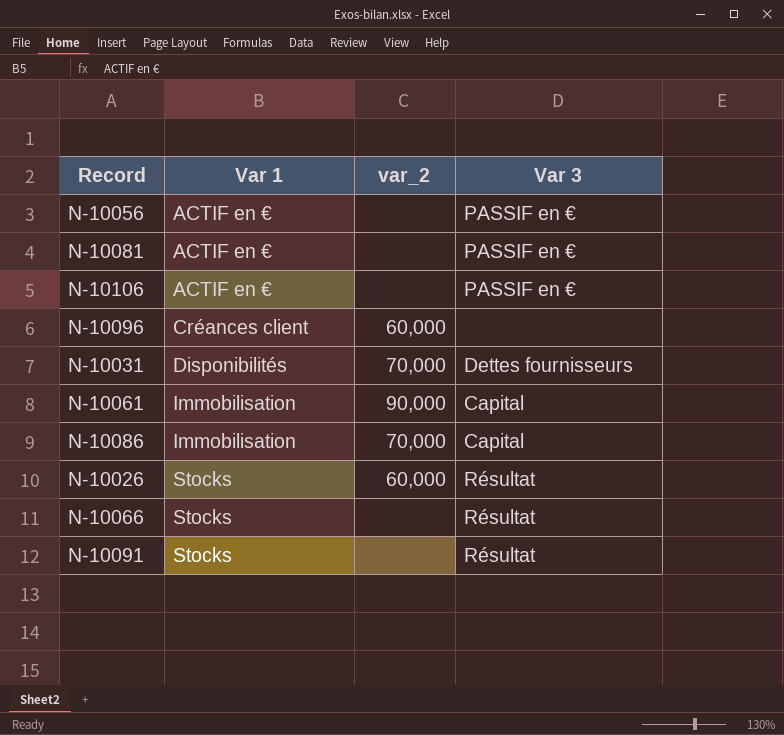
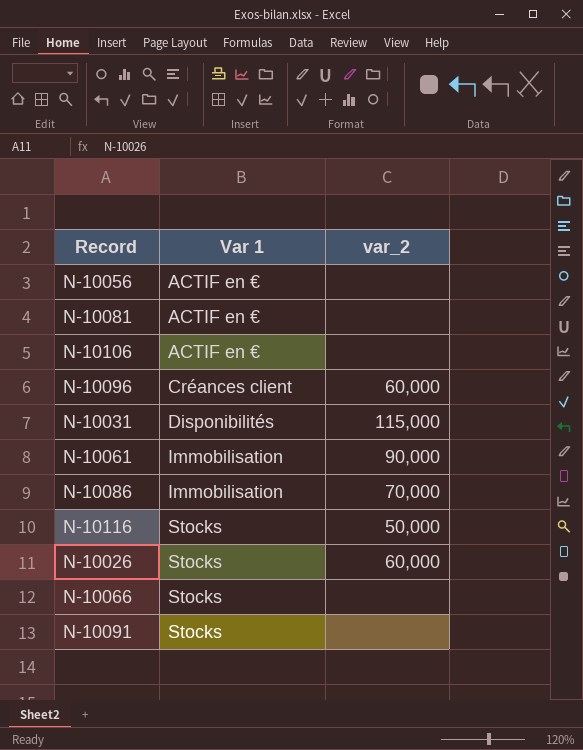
column Var 3 | position: 4 -> none
N-10031 | var_2: 70,000 -> 115,000
row N-10116: none -> Stocks | 50,000

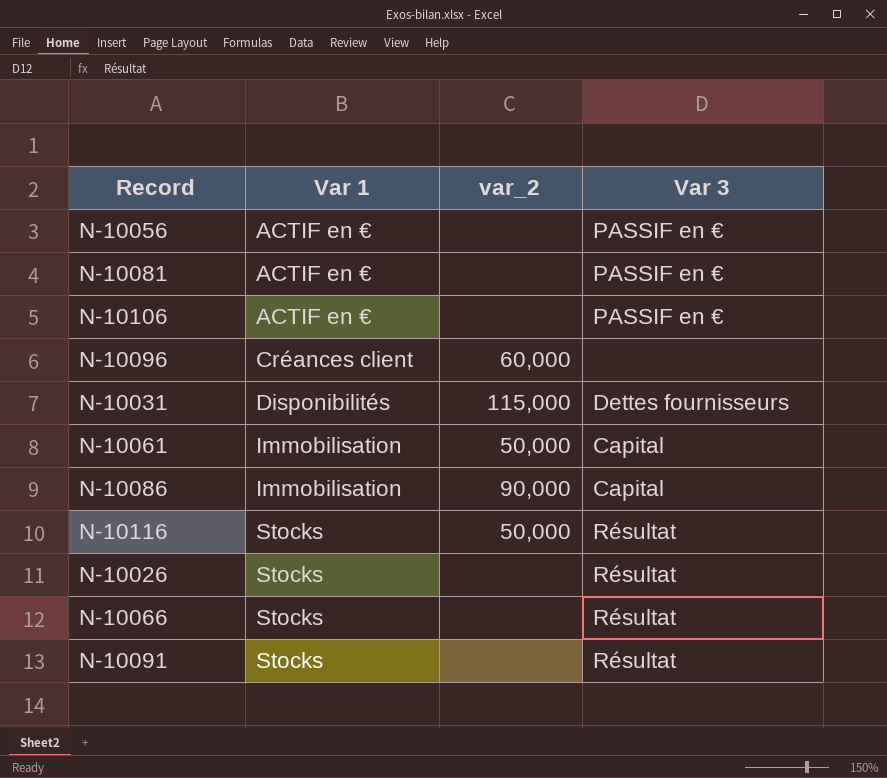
column Var 3 | position: none -> 4
N-10061 | var_2: 90,000 -> 50,000
N-10086 | var_2: 70,000 -> 90,000
N-10026 | var_2: 60,000 -> none

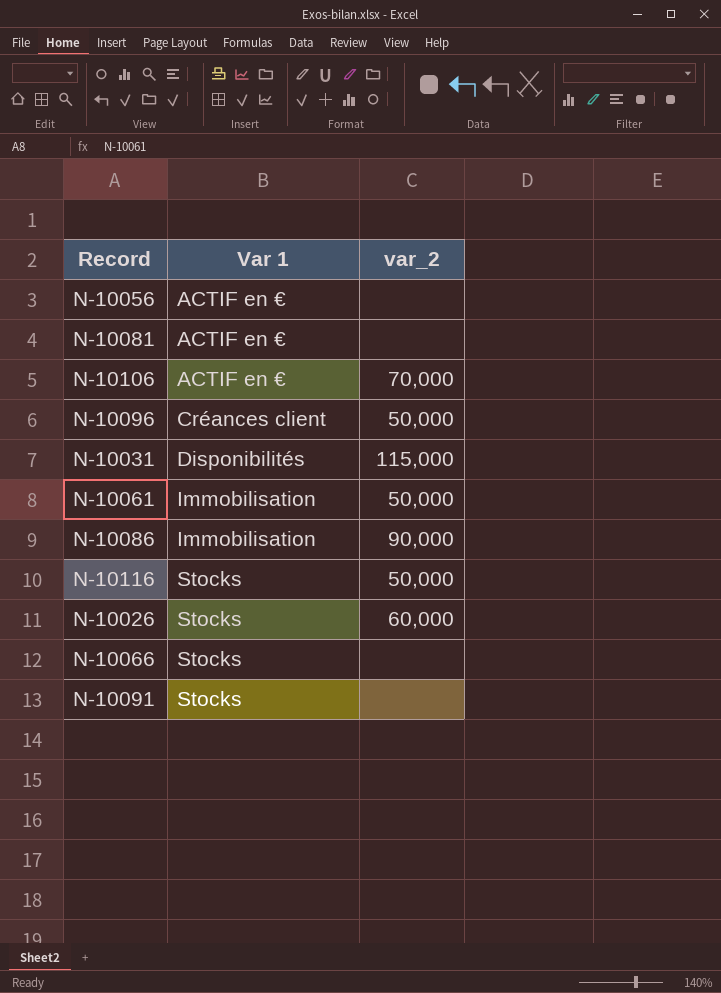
column Var 3 | position: 4 -> none
N-10106 | var_2: none -> 70,000
N-10096 | var_2: 60,000 -> 50,000
N-10026 | var_2: none -> 60,000

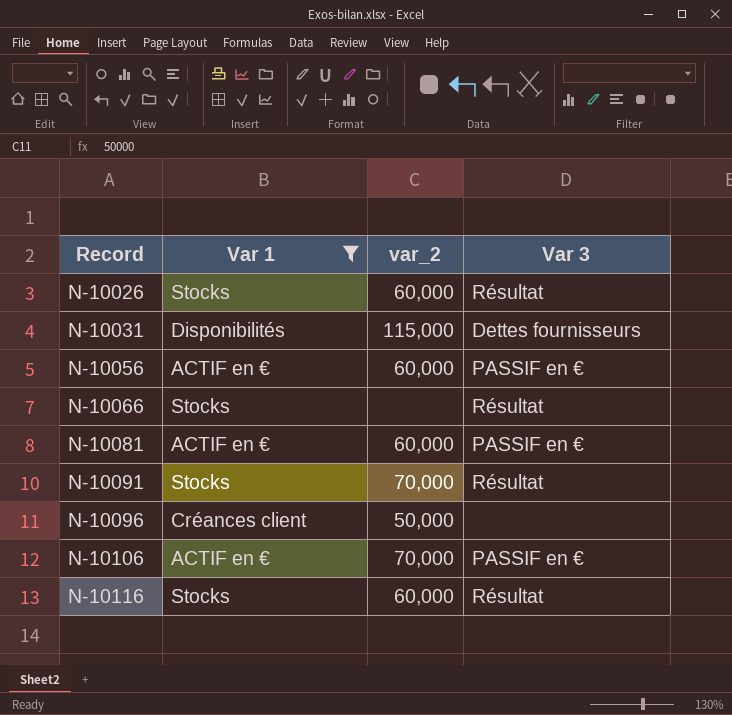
filter: none -> Var 1 != Immobilisation
row order: Var 1 ascending -> Record ascending
column Var 3 | position: none -> 4
N-10056 | var_2: none -> 60,000
N-10081 | var_2: none -> 60,000
N-10091 | var_2: none -> 70,000
N-10116 | var_2: 50,000 -> 60,000

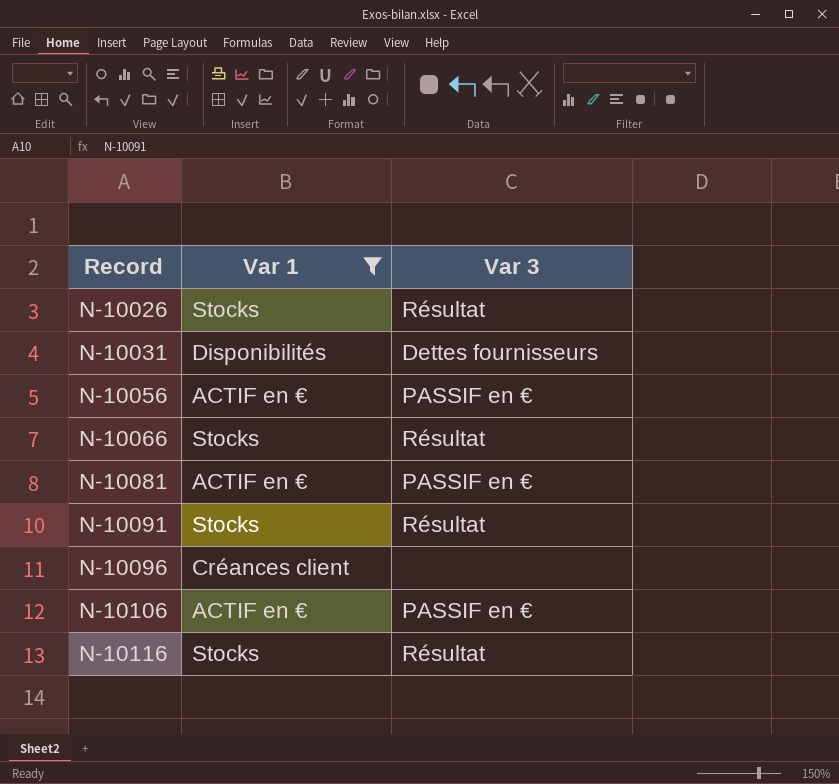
column var_2 | position: 3 -> none

